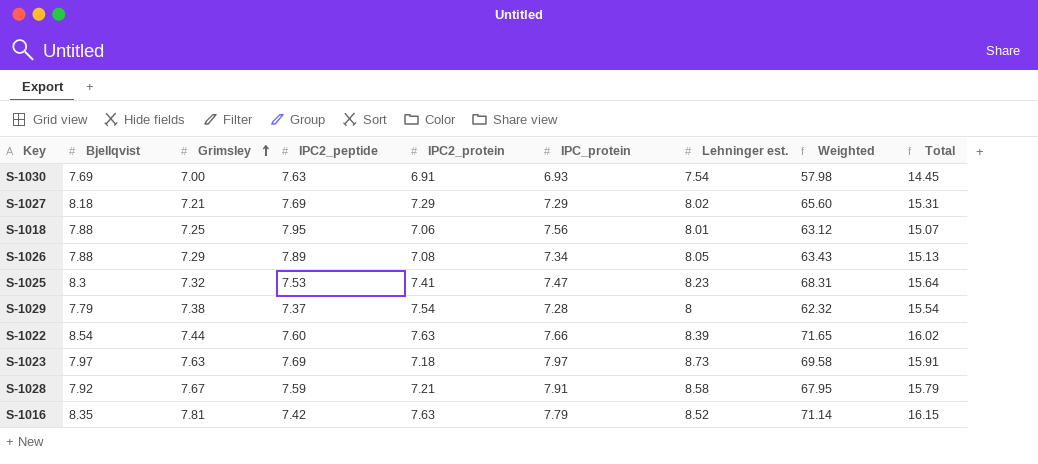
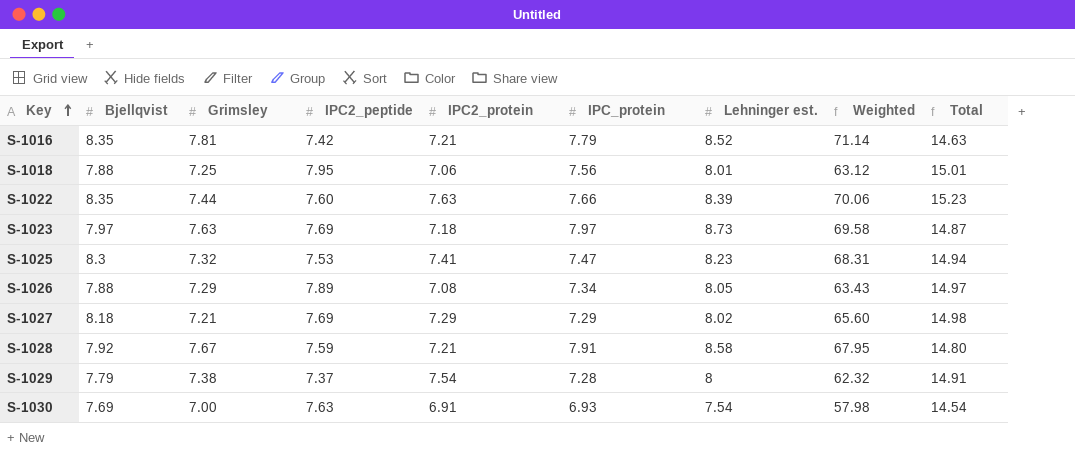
row order: Grimsley ascending -> Key ascending
column Total | formula: [IPC2_protein] + [Lehninger est.] -> [IPC2_peptide] + [IPC2_protein]
S-1016 | IPC2_protein: 7.63 -> 7.21
S-1022 | Bjellqvist: 8.54 -> 8.35
S-1022 | Weighted: 71.65 -> 70.06

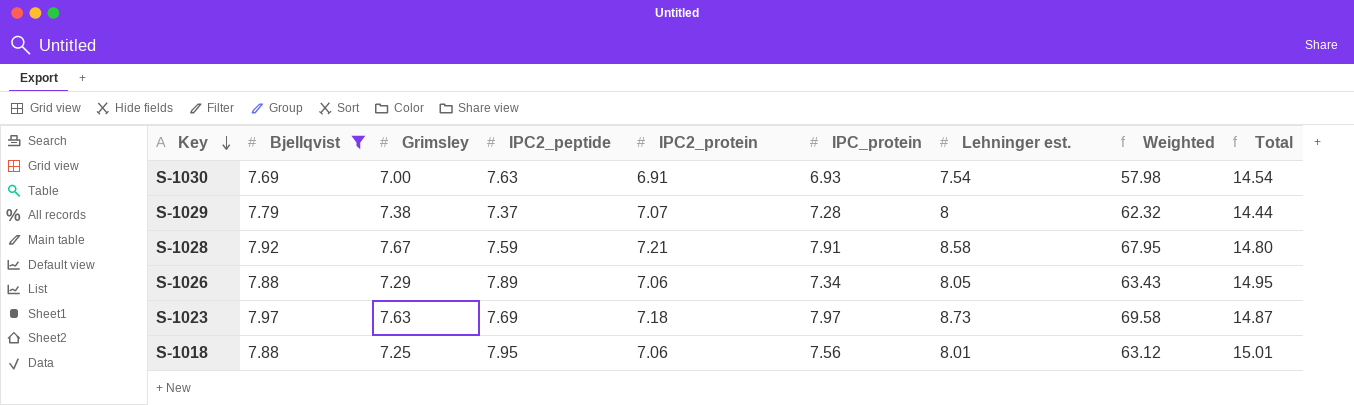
filter: none -> Bjellqvist <= 7.97
row order: Key ascending -> Key descending
S-1029 | IPC2_protein: 7.54 -> 7.07
S-1029 | Total: 14.91 -> 14.44
S-1026 | IPC2_protein: 7.08 -> 7.06
S-1026 | Total: 14.97 -> 14.95

